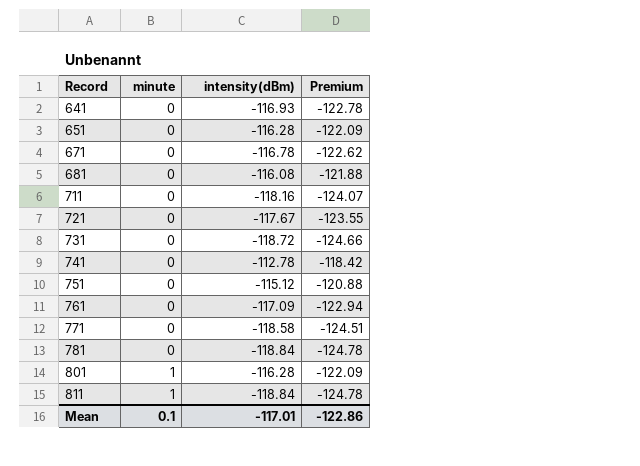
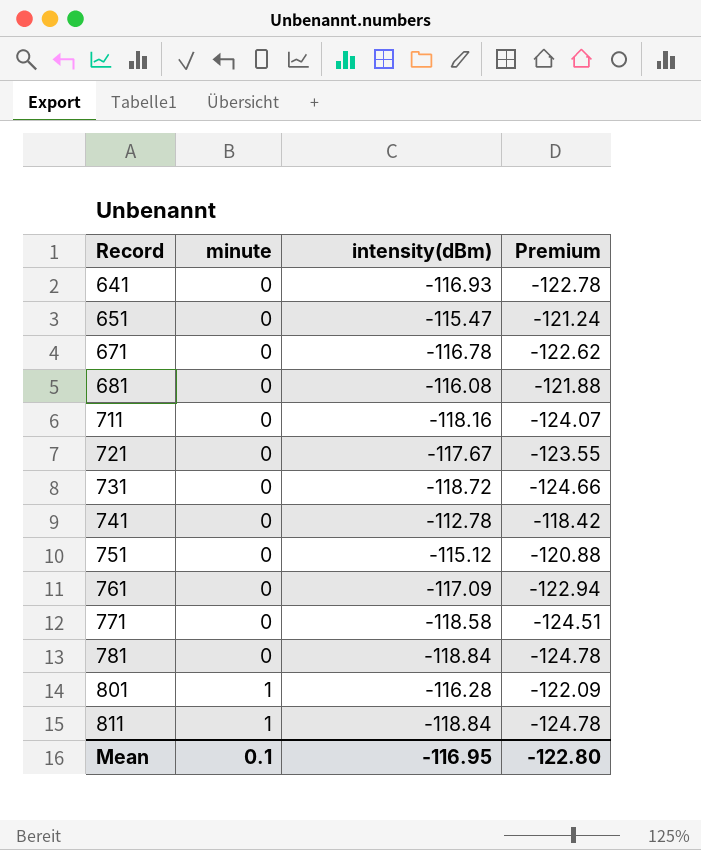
651 | intensity(dBm): -116.28 -> -115.47
651 | Premium: -122.09 -> -121.24
Mean | intensity(dBm): -117.01 -> -116.95
Mean | Premium: -122.86 -> -122.80

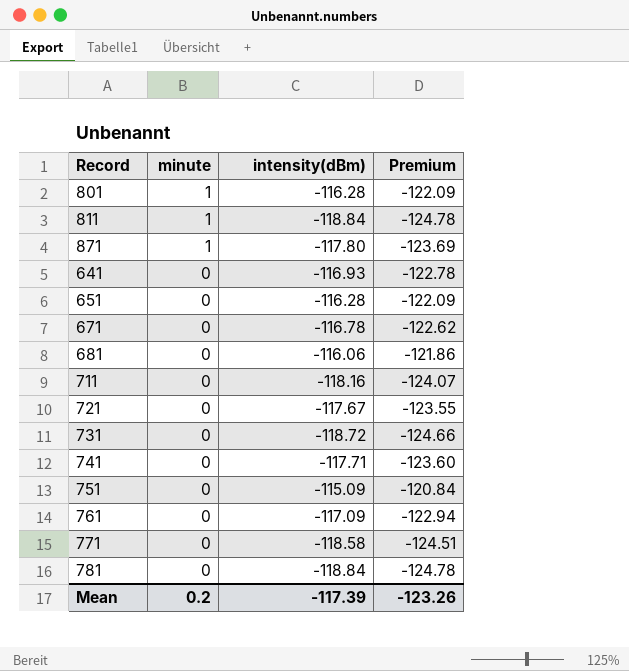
row order: Record ascending -> minute descending
row 871: none -> 1 | -117.80 | -123.69
651 | intensity(dBm): -115.47 -> -116.28
651 | Premium: -121.24 -> -122.09
681 | intensity(dBm): -116.08 -> -116.06
681 | Premium: -121.88 -> -121.86
741 | intensity(dBm): -112.78 -> -117.71
741 | Premium: -118.42 -> -123.60
751 | intensity(dBm): -115.12 -> -115.09
751 | Premium: -120.88 -> -120.84
Mean | minute: 0.1 -> 0.2
Mean | intensity(dBm): -116.95 -> -117.39
Mean | Premium: -122.80 -> -123.26

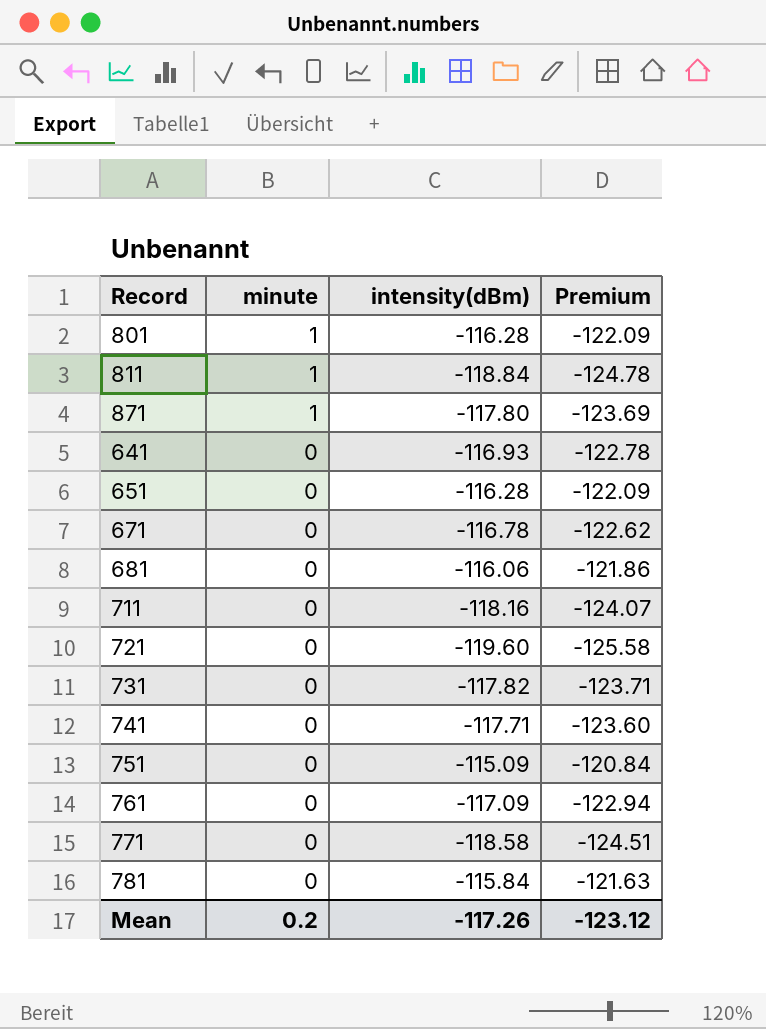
721 | intensity(dBm): -117.67 -> -119.60
721 | Premium: -123.55 -> -125.58
731 | intensity(dBm): -118.72 -> -117.82
731 | Premium: -124.66 -> -123.71
781 | intensity(dBm): -118.84 -> -115.84
781 | Premium: -124.78 -> -121.63
Mean | intensity(dBm): -117.39 -> -117.26
Mean | Premium: -123.26 -> -123.12

